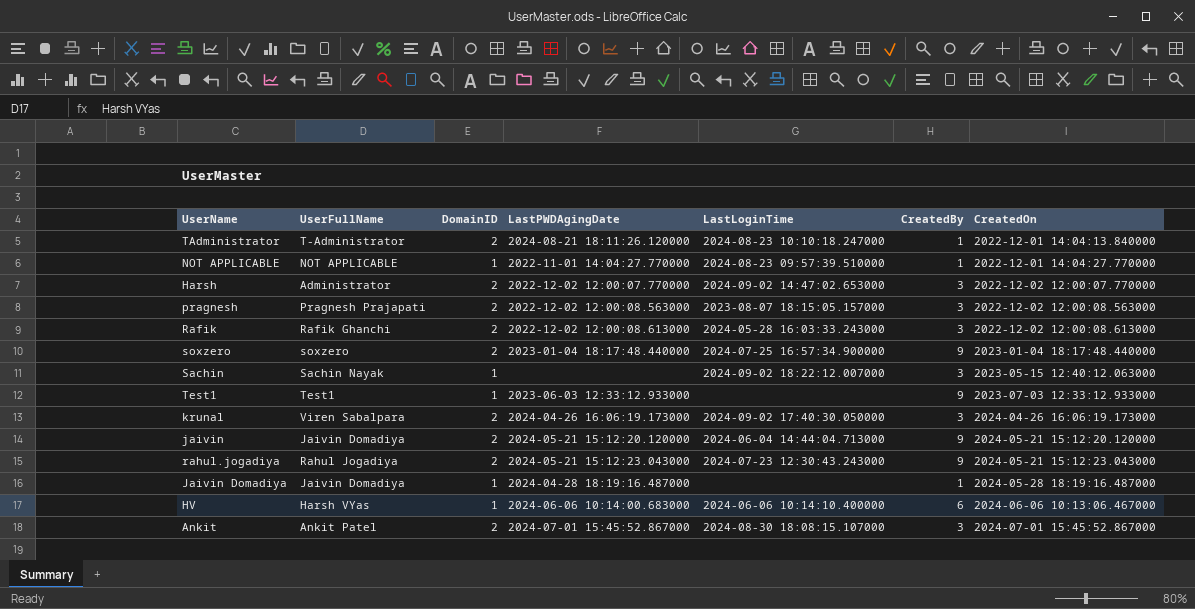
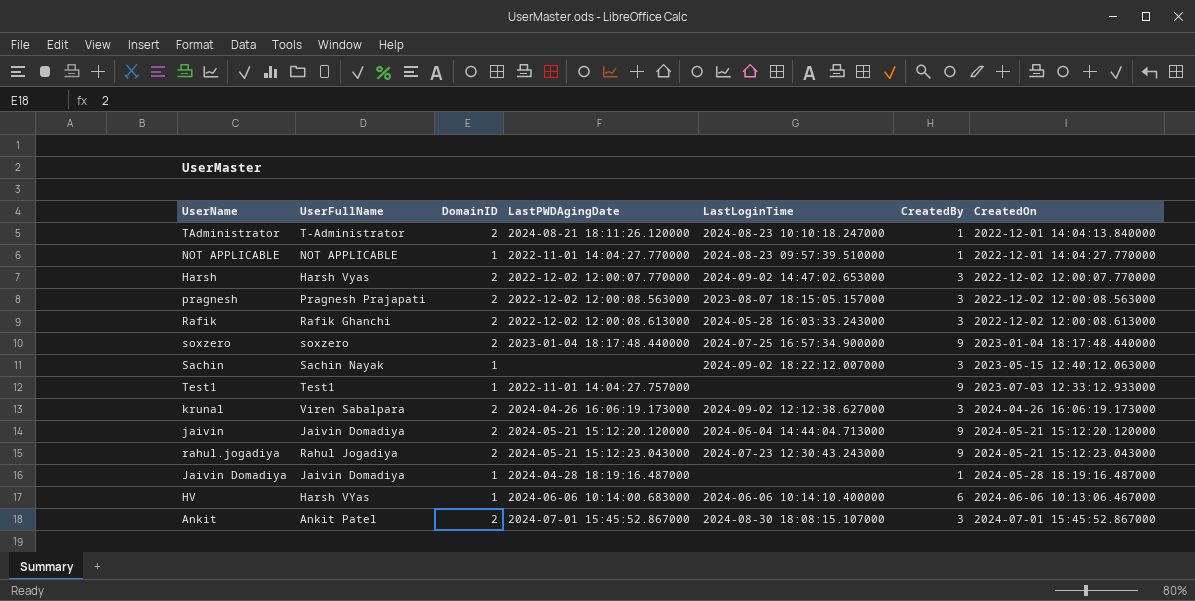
Harsh | UserFullName: Administrator -> Harsh Vyas
Test1 | LastPWDAgingDate: 2023-06-03 12:33:12.933000 -> 2022-11-01 14:04:27.757000
krunal | LastLoginTime: 2024-09-02 17:40:30.050000 -> 2024-09-02 12:12:38.627000

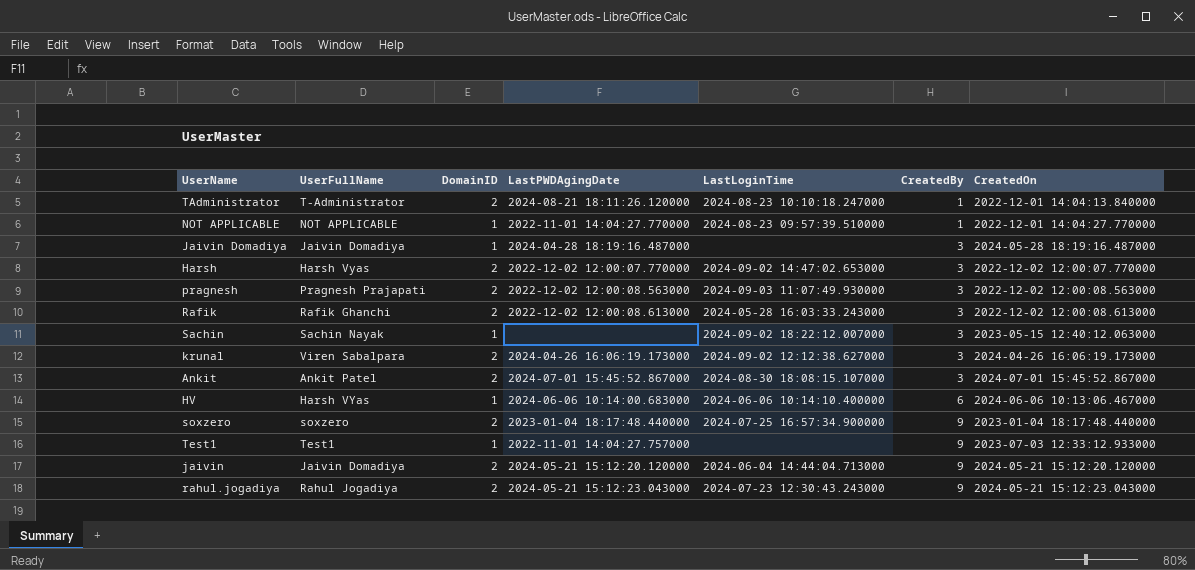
row order: CreatedOn ascending -> CreatedBy ascending
Jaivin Domadiya | CreatedBy: 1 -> 3
pragnesh | LastLoginTime: 2023-08-07 18:15:05.157000 -> 2024-09-03 11:07:49.930000

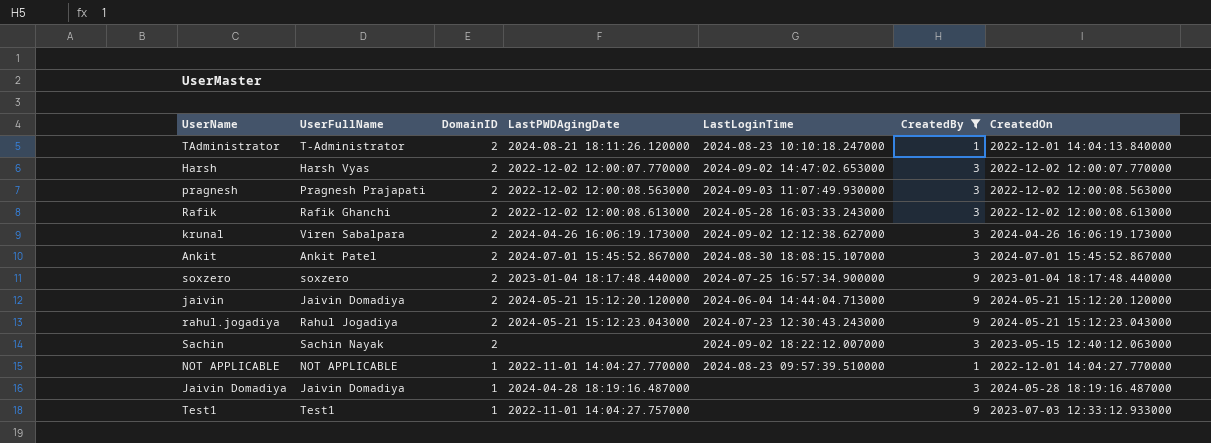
filter: none -> CreatedBy != 6
row order: CreatedBy ascending -> DomainID descending
Sachin | DomainID: 1 -> 2

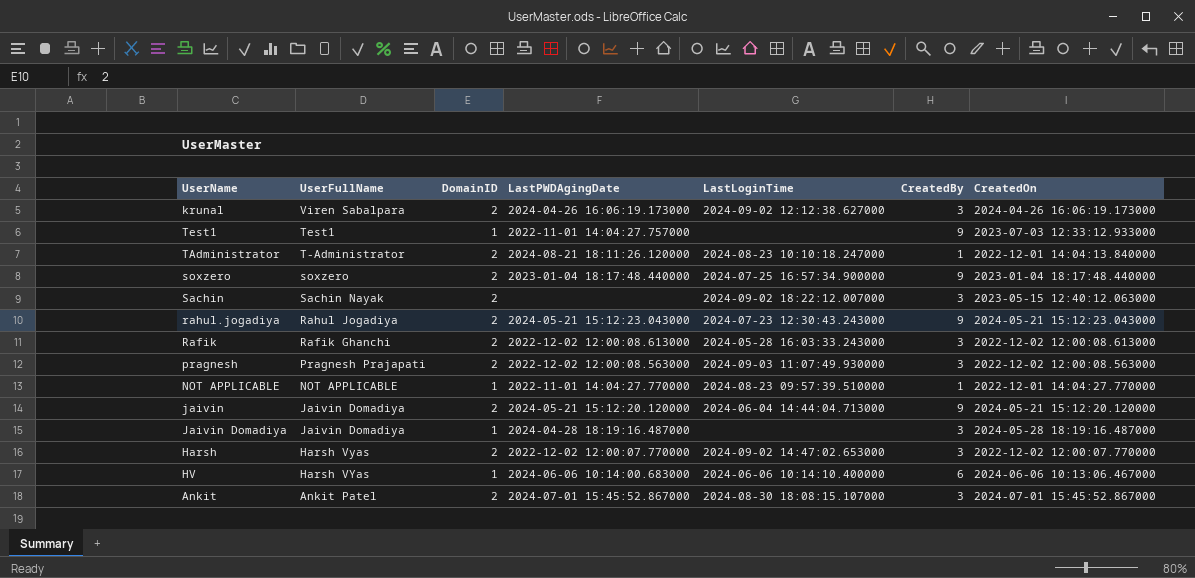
filter: CreatedBy != 6 -> none
row order: DomainID descending -> UserFullName descending

